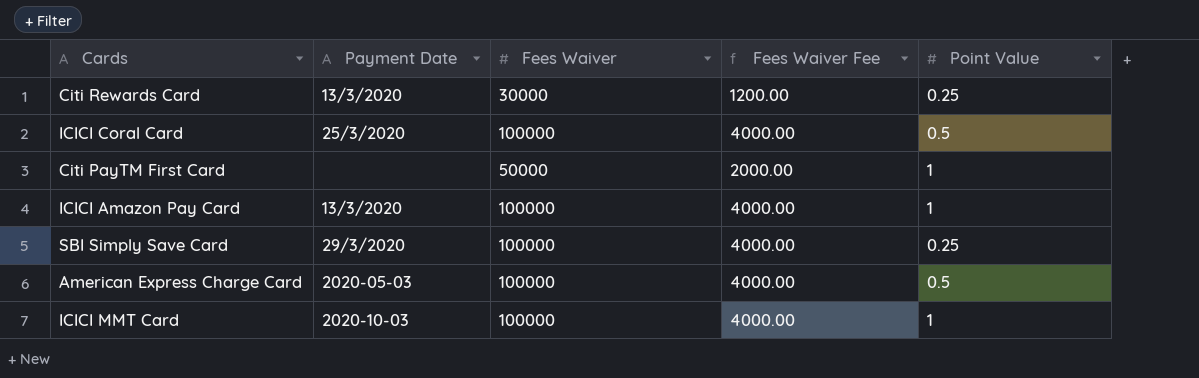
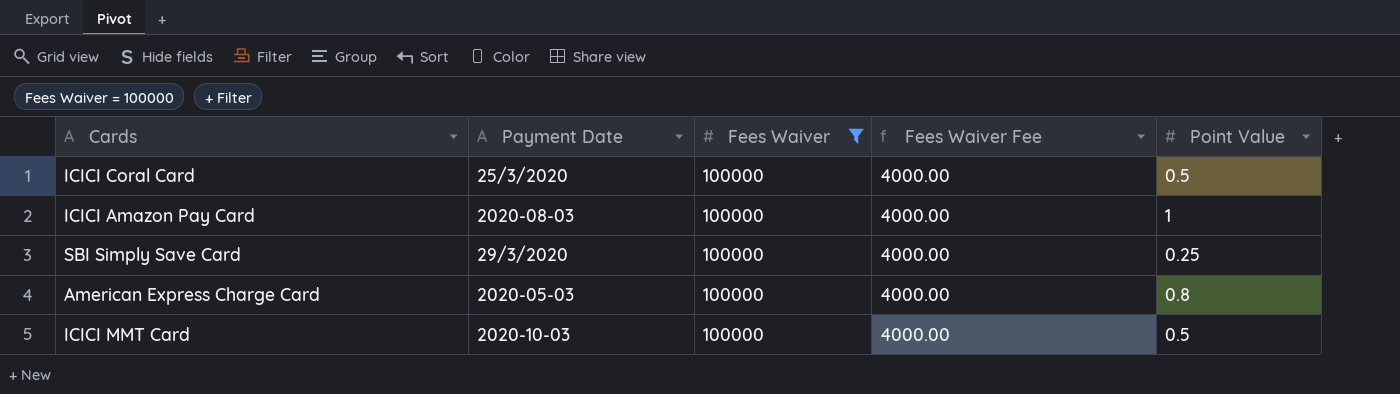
filter: none -> Fees Waiver = 100000
ICICI Amazon Pay Card | Payment Date: 13/3/2020 -> 2020-08-03
American Express Charge Card | Point Value: 0.5 -> 0.8
ICICI MMT Card | Point Value: 1 -> 0.5

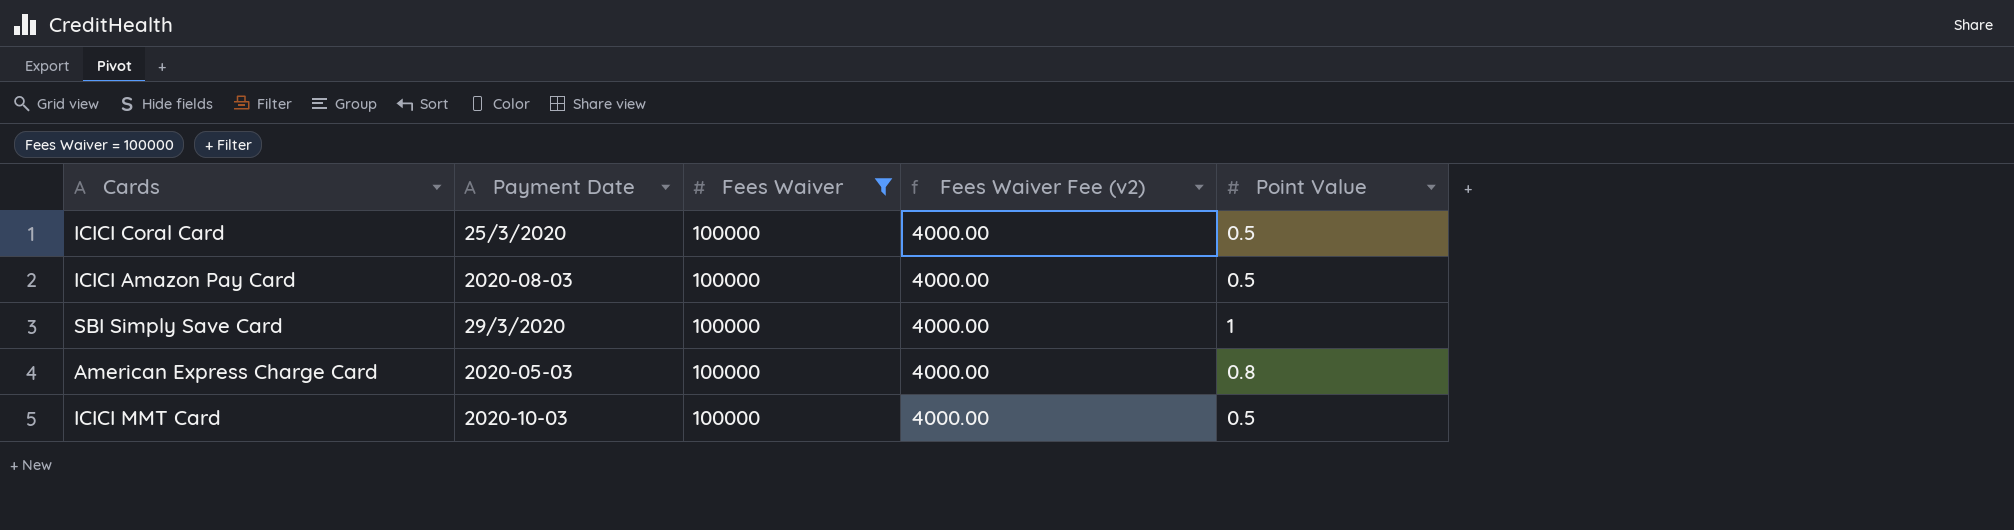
column name: Fees Waiver Fee -> Fees Waiver Fee (v2)
ICICI Amazon Pay Card | Point Value: 1 -> 0.5
SBI Simply Save Card | Point Value: 0.25 -> 1

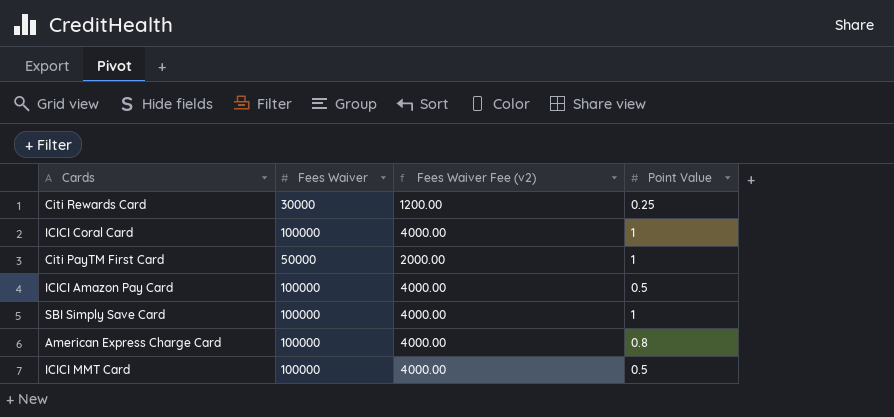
filter: Fees Waiver = 100000 -> none
column Payment Date | position: 2 -> none
ICICI Coral Card | Point Value: 0.5 -> 1

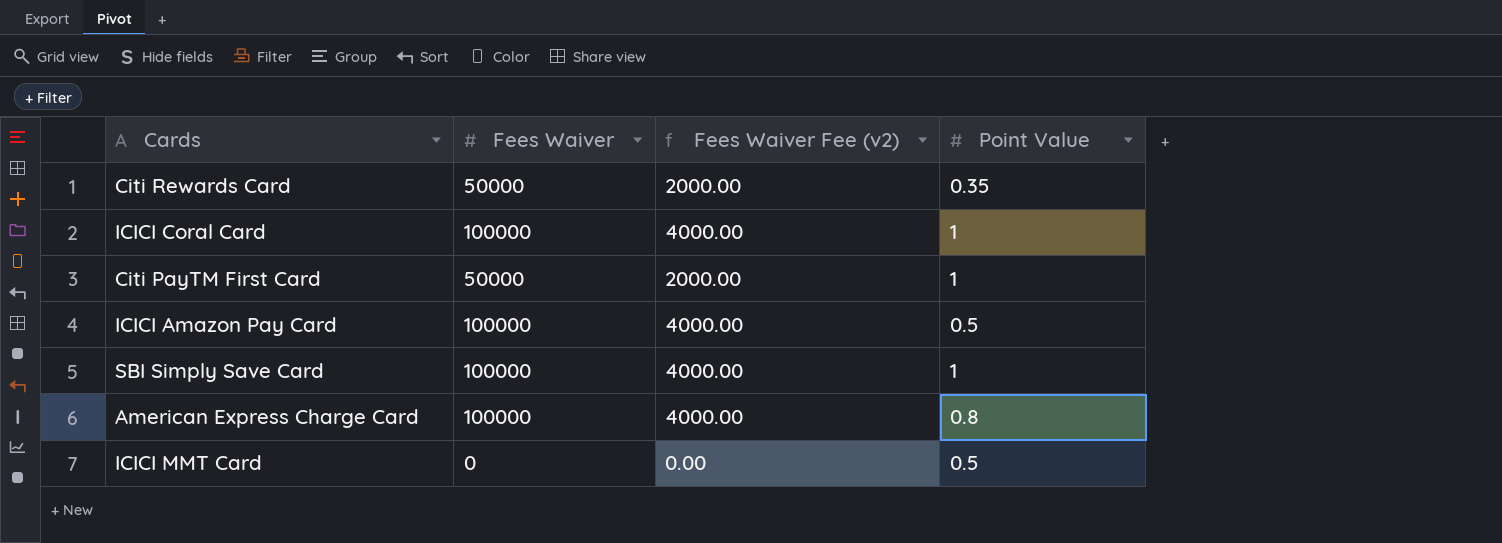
Citi Rewards Card | Fees Waiver: 30000 -> 50000
Citi Rewards Card | Fees Waiver Fee (v2): 1200.00 -> 2000.00
Citi Rewards Card | Point Value: 0.25 -> 0.35
ICICI MMT Card | Fees Waiver: 100000 -> 0
ICICI MMT Card | Fees Waiver Fee (v2): 4000.00 -> 0.00

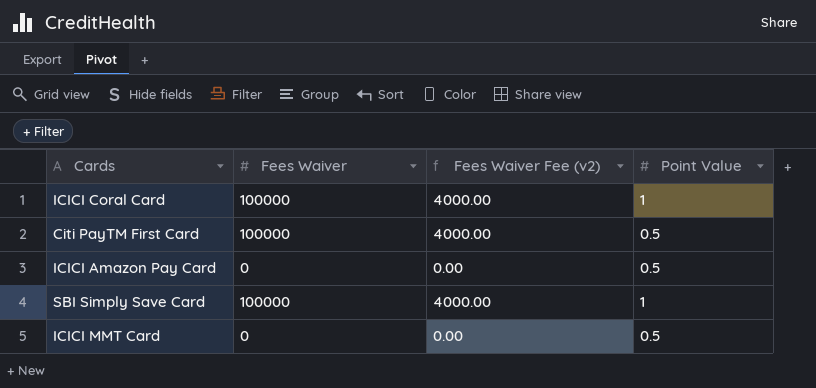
row Citi Rewards Card: 50000 | 2000.00 | 0.35 -> none
row American Express Charge Card: 100000 | 4000.00 | 0.8 -> none
Citi PayTM First Card | Fees Waiver: 50000 -> 100000
Citi PayTM First Card | Fees Waiver Fee (v2): 2000.00 -> 4000.00
Citi PayTM First Card | Point Value: 1 -> 0.5
ICICI Amazon Pay Card | Fees Waiver: 100000 -> 0
ICICI Amazon Pay Card | Fees Waiver Fee (v2): 4000.00 -> 0.00

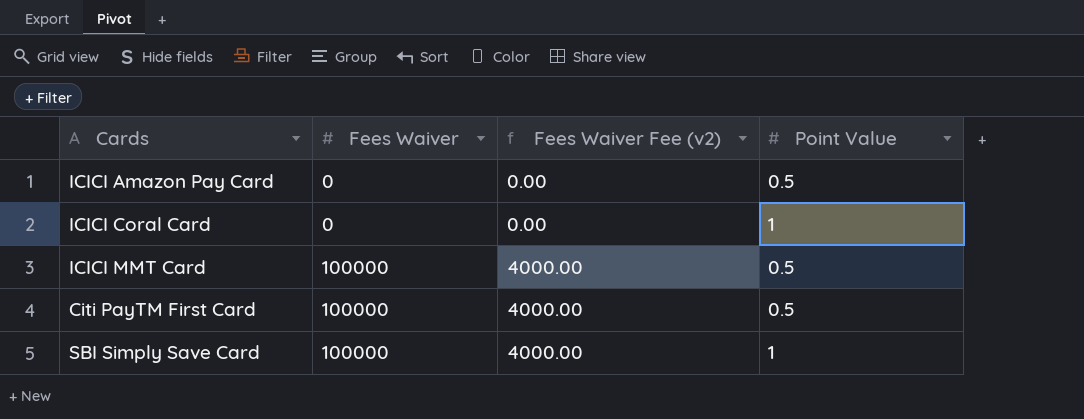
row order: none -> Fees Waiver ascending
ICICI Coral Card | Fees Waiver: 100000 -> 0
ICICI Coral Card | Fees Waiver Fee (v2): 4000.00 -> 0.00
ICICI MMT Card | Fees Waiver: 0 -> 100000
ICICI MMT Card | Fees Waiver Fee (v2): 0.00 -> 4000.00

